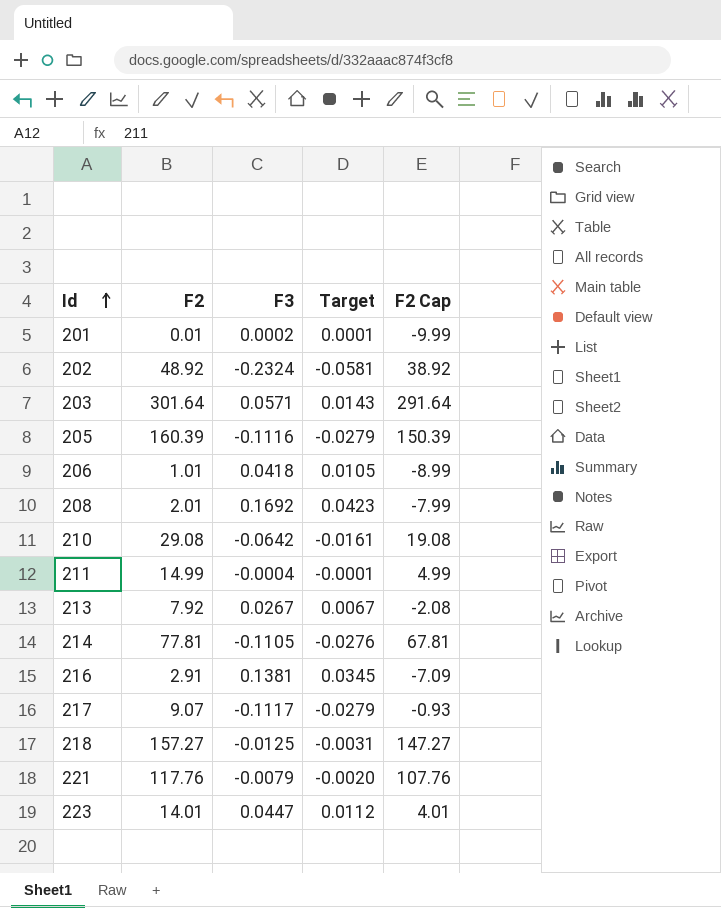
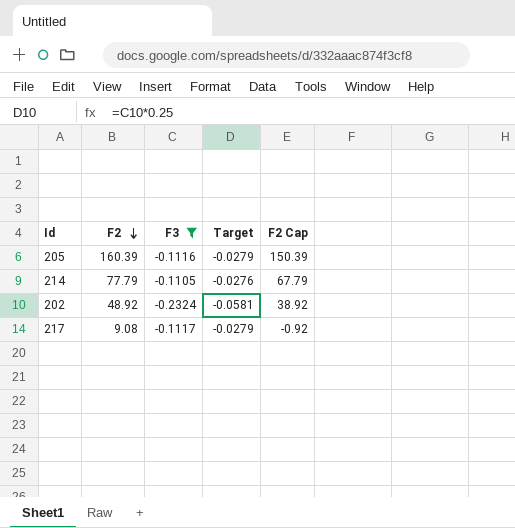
filter: none -> F3 <= -0.1105
row order: Id ascending -> F2 descending
214 | F2: 77.81 -> 77.79
214 | F2 Cap: 67.81 -> 67.79
217 | F2: 9.07 -> 9.08
217 | F2 Cap: -0.93 -> -0.92

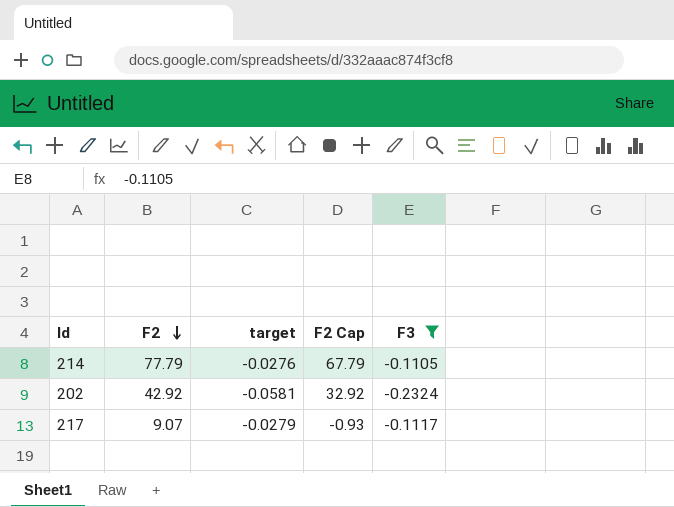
column name: Target -> target
column F3 | position: 3 -> 5
row 205: 160.39 | -0.1116 | -0.0279 | 150.39 -> none
202 | F2: 48.92 -> 42.92
202 | F2 Cap: 38.92 -> 32.92
217 | F2: 9.08 -> 9.07
217 | F2 Cap: -0.92 -> -0.93

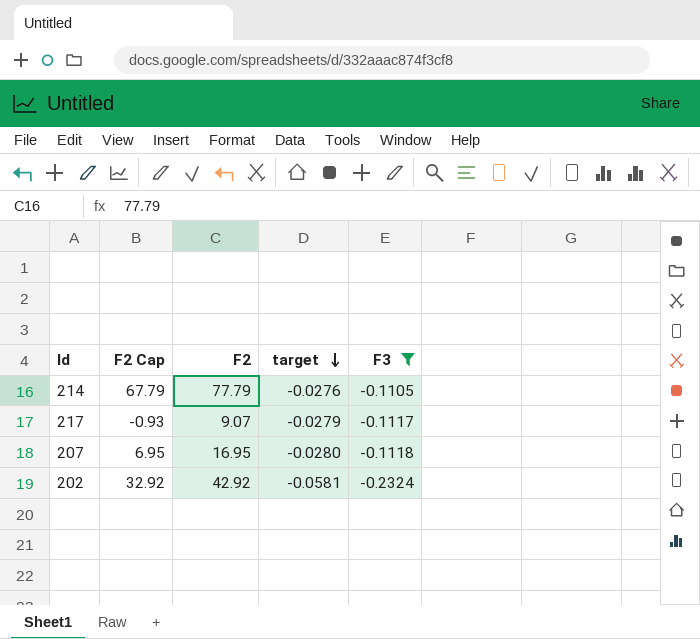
row order: F2 descending -> target descending
column F2 Cap | position: 4 -> 2
row 207: none -> 6.95 | 16.95 | -0.0280 | -0.1118

